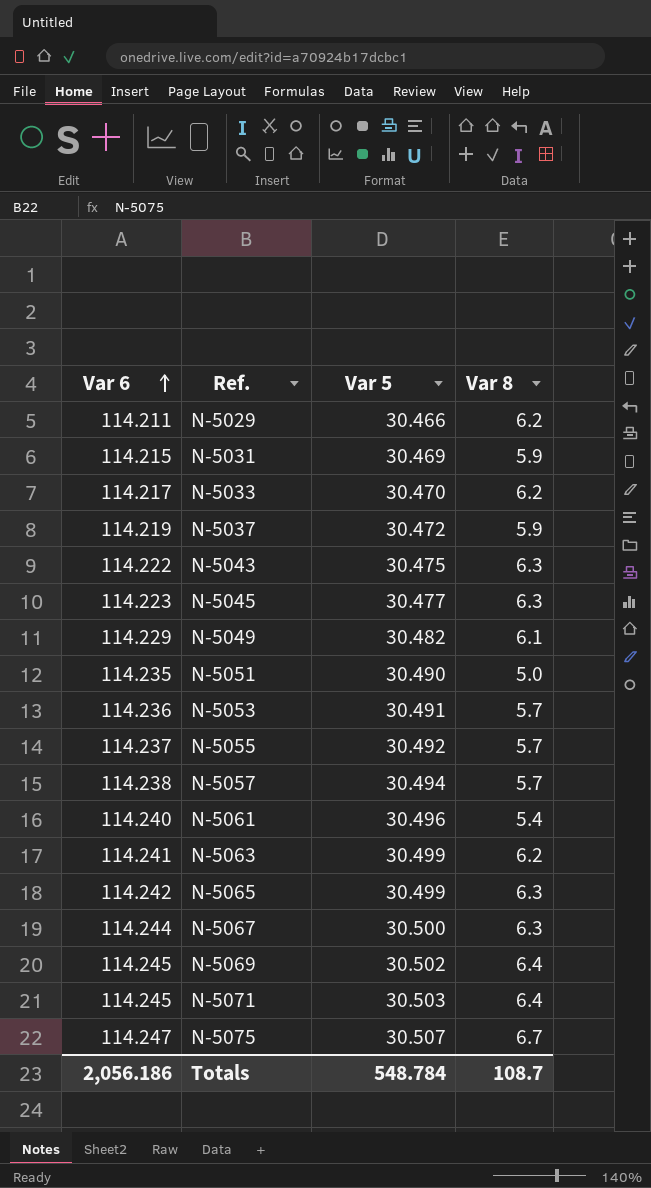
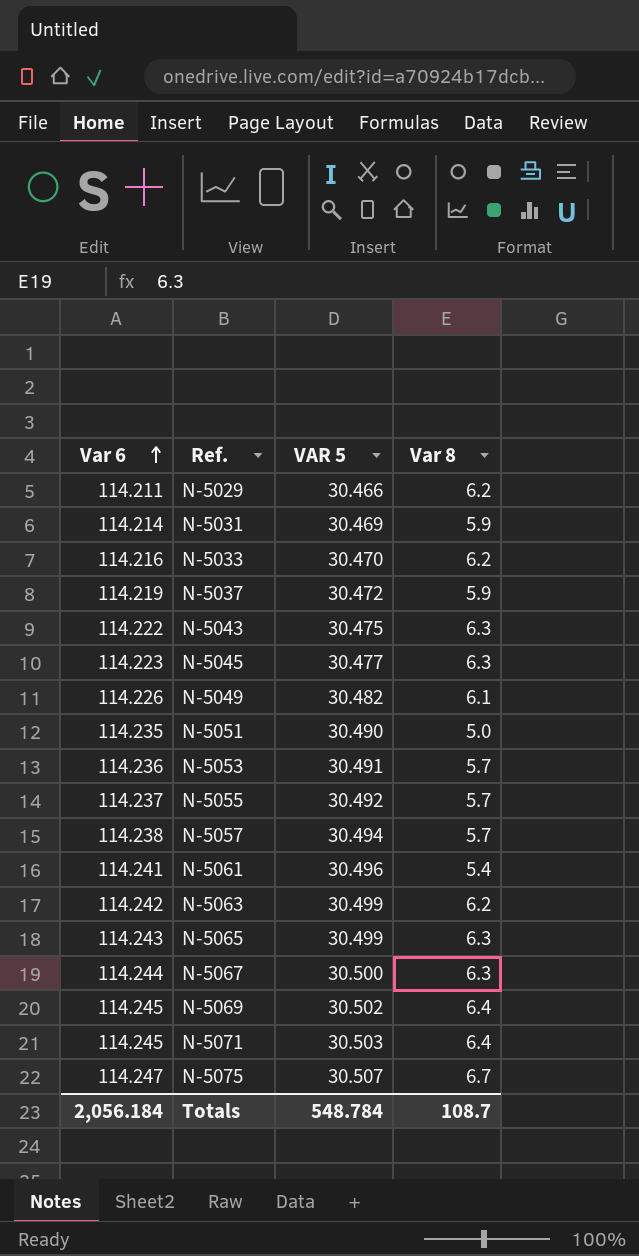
column name: Var 5 -> VAR 5
N-5031 | Var 6: 114.215 -> 114.214
N-5033 | Var 6: 114.217 -> 114.216
N-5049 | Var 6: 114.229 -> 114.226
N-5061 | Var 6: 114.240 -> 114.241
N-5063 | Var 6: 114.241 -> 114.242
N-5065 | Var 6: 114.242 -> 114.243
Totals | Var 6: 2,056.186 -> 2,056.184

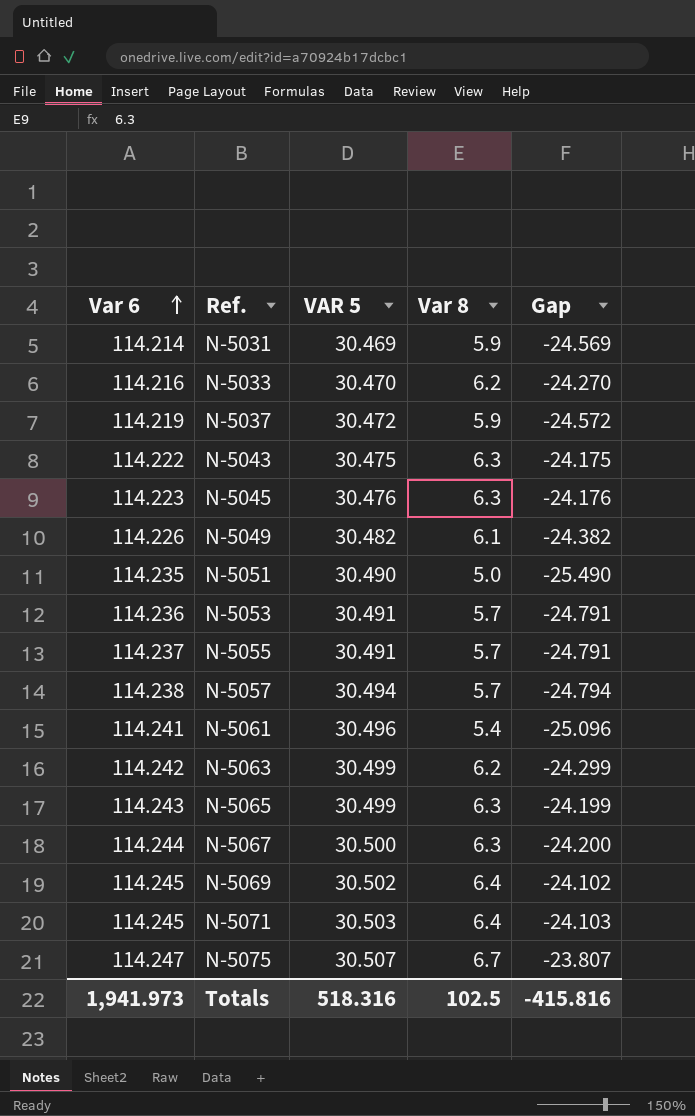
column Gap | formula: none -> [Var 8] - [VAR 5]
row N-5029: 114.211 | 30.466 | 6.2 -> none
N-5045 | VAR 5: 30.477 -> 30.476
N-5055 | VAR 5: 30.492 -> 30.491
Totals | Var 6: 2,056.184 -> 1,941.973
Totals | VAR 5: 548.784 -> 518.316
Totals | Var 8: 108.7 -> 102.5

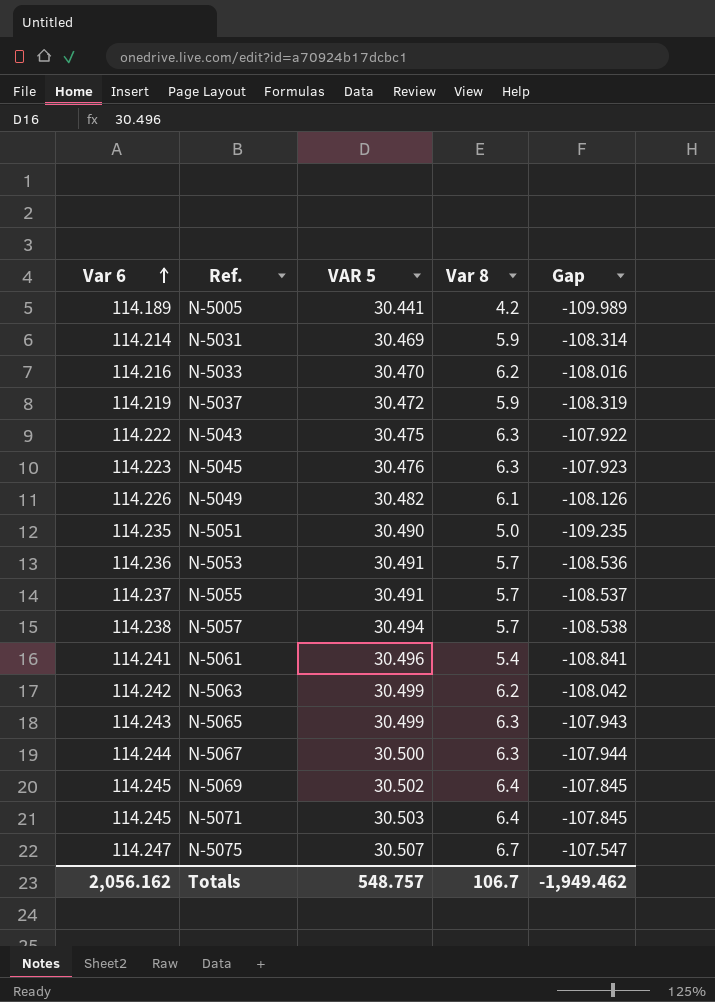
column Gap | formula: [Var 8] - [VAR 5] -> [Var 8] - [Var 6]
row N-5005: none -> 114.189 | 30.441 | 4.2 | -109.989
Totals | Var 6: 1,941.973 -> 2,056.162
Totals | VAR 5: 518.316 -> 548.757
Totals | Var 8: 102.5 -> 106.7
Totals | Gap: -415.816 -> -1,949.462

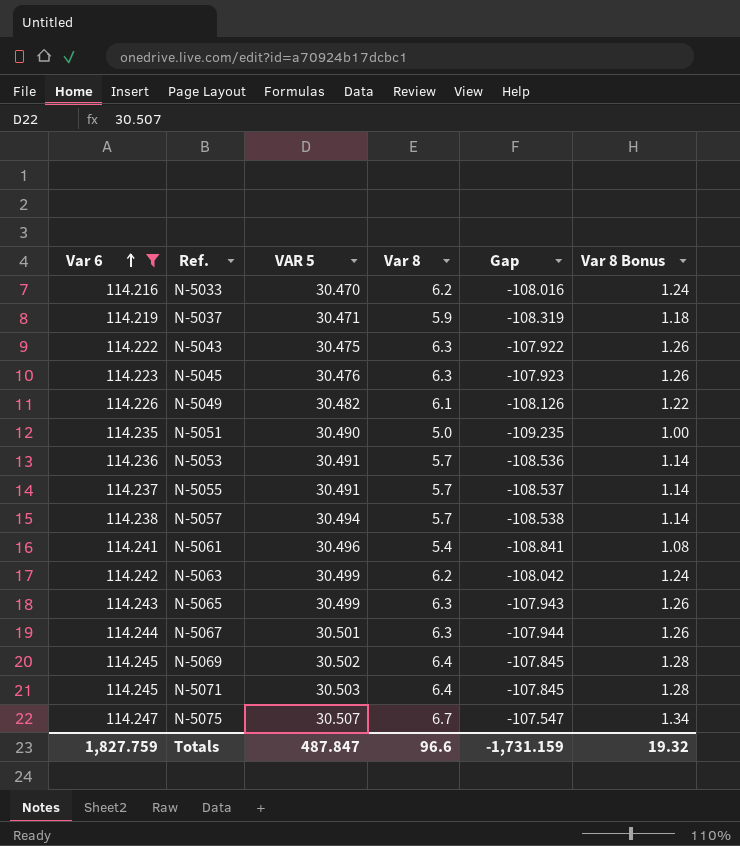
filter: none -> Var 6 >= 114.216
column Var 8 Bonus | formula: none -> [Var 8] * 0.2
N-5037 | VAR 5: 30.472 -> 30.471
N-5067 | VAR 5: 30.500 -> 30.501
Totals | Var 6: 2,056.162 -> 1,827.759
Totals | VAR 5: 548.757 -> 487.847
Totals | Var 8: 106.7 -> 96.6
Totals | Gap: -1,949.462 -> -1,731.159

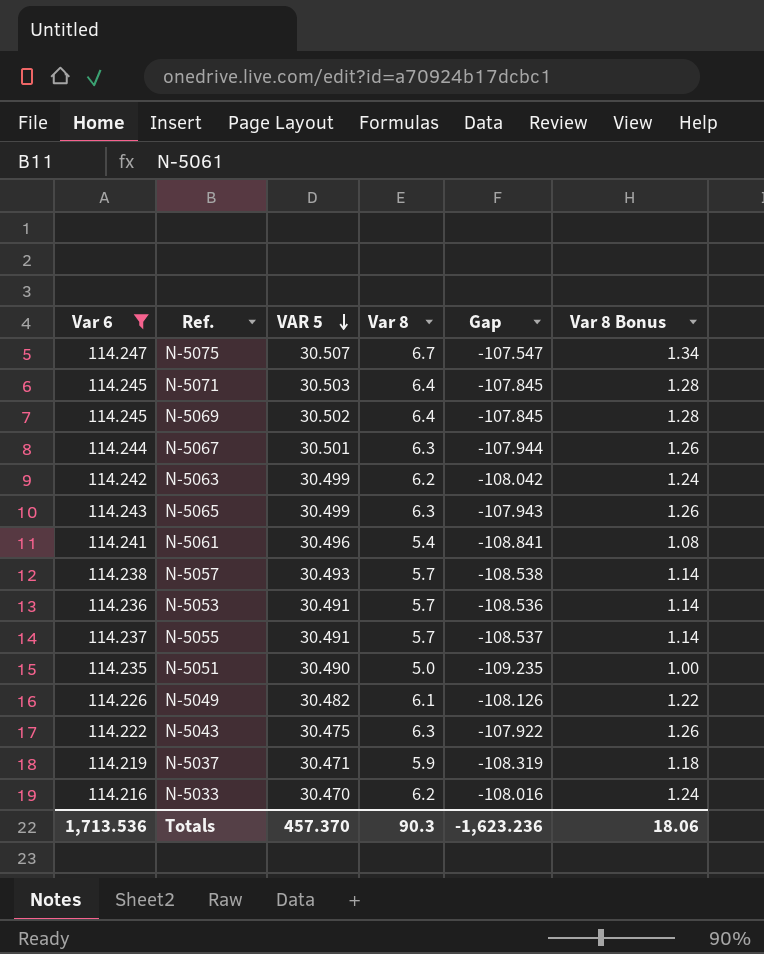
row order: Var 6 ascending -> VAR 5 descending
row N-5045: 114.223 | 30.476 | 6.3 | -107.923 | 1.26 -> none
N-5057 | VAR 5: 30.494 -> 30.493
Totals | Var 6: 1,827.759 -> 1,713.536
Totals | VAR 5: 487.847 -> 457.370
Totals | Var 8: 96.6 -> 90.3
Totals | Gap: -1,731.159 -> -1,623.236
Totals | Var 8 Bonus: 19.32 -> 18.06

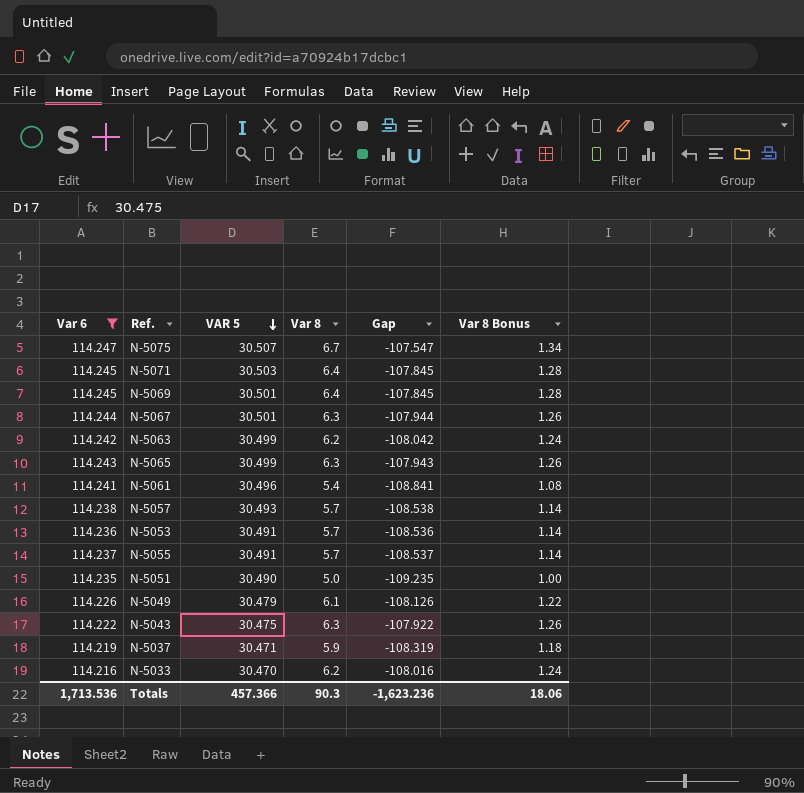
N-5069 | VAR 5: 30.502 -> 30.501
N-5049 | VAR 5: 30.482 -> 30.479
Totals | VAR 5: 457.370 -> 457.366

